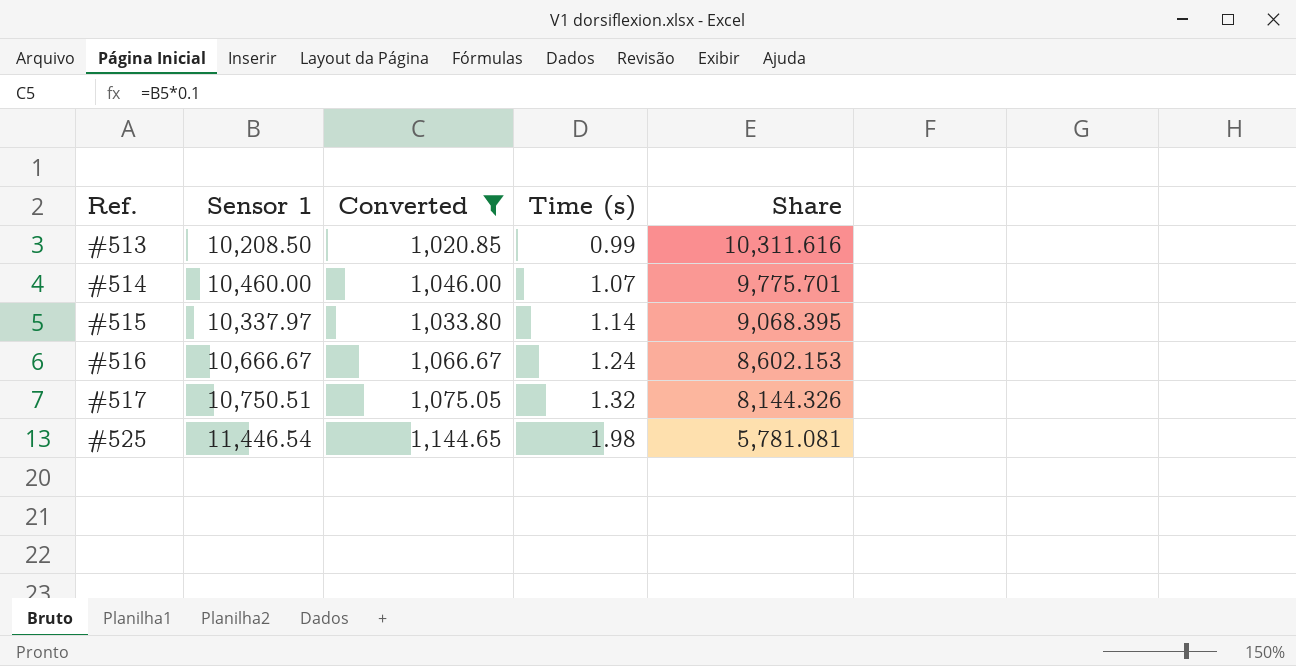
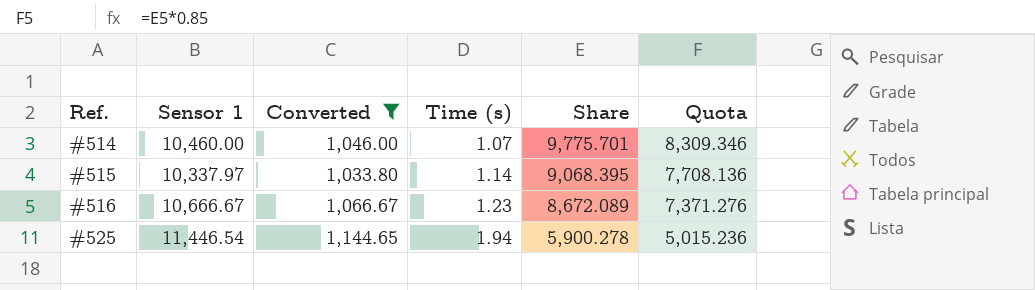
column Quota | formula: none -> [Share] * 0.85
row #513: 10,208.50 | 1,020.85 | 0.99 | 10,311.616 -> none
row #517: 10,750.51 | 1,075.05 | 1.32 | 8,144.326 -> none
#516 | Time (s): 1.24 -> 1.23
#516 | Share: 8,602.153 -> 8,672.089
#525 | Time (s): 1.98 -> 1.94
#525 | Share: 5,781.081 -> 5,900.278

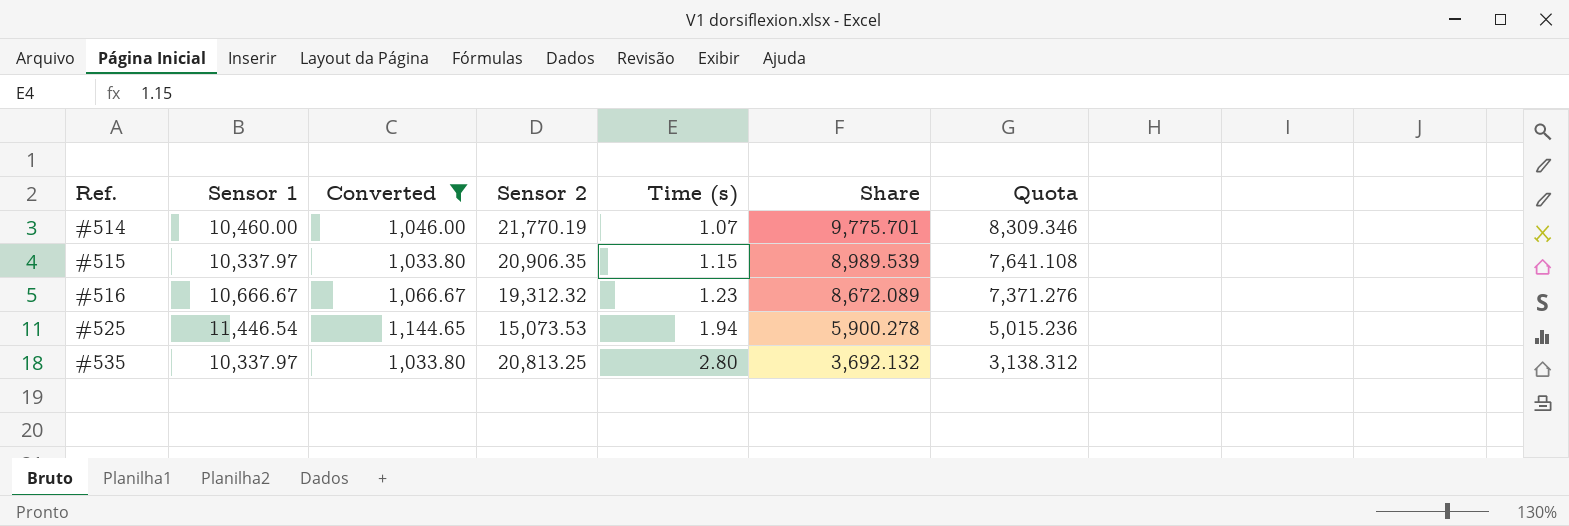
column Sensor 2 | position: none -> 4
#515 | Time (s): 1.14 -> 1.15
#515 | Share: 9,068.395 -> 8,989.539
#515 | Quota: 7,708.136 -> 7,641.108
row #535: none -> 10,337.97 | 1,033.80 | 20,813.25 | 2.80 | 3,692.132 | 3,138.312

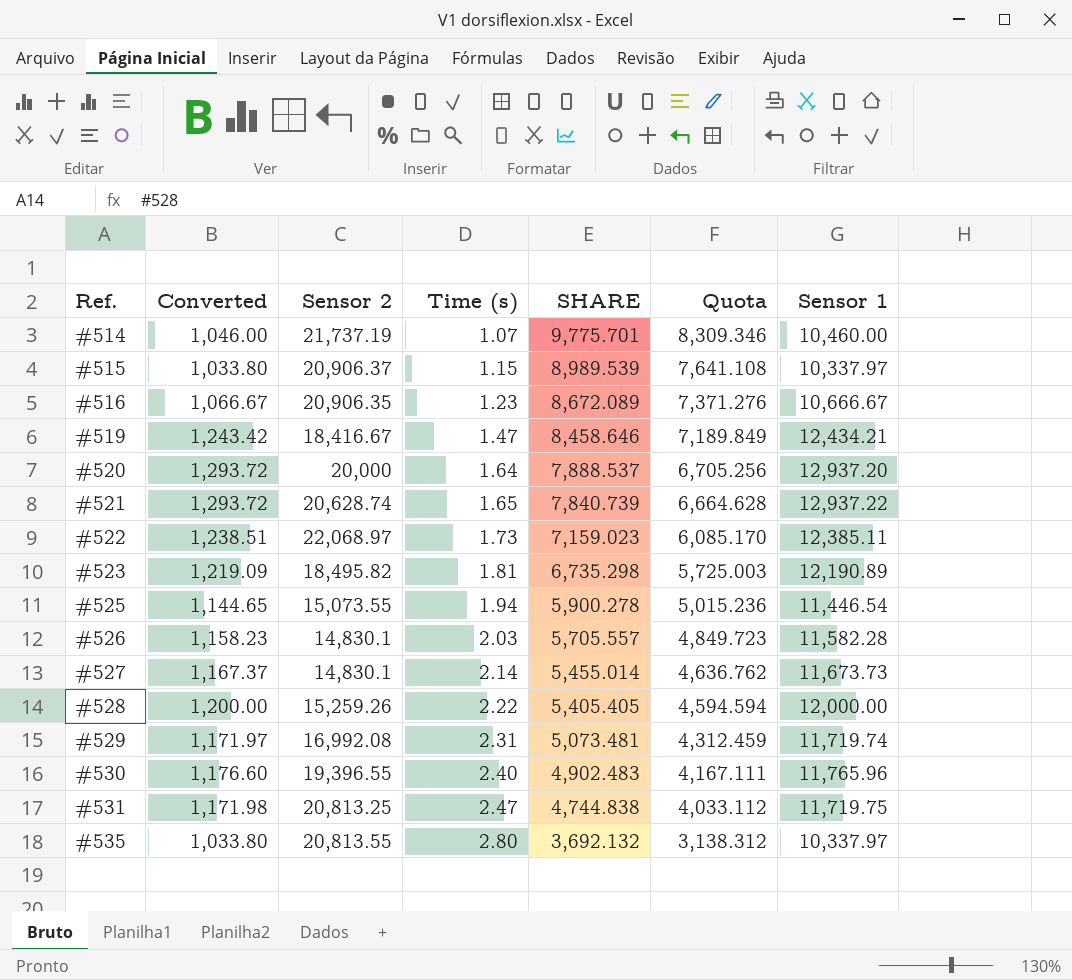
filter: Converted <= 1,144.65 -> none
column name: Share -> SHARE
column Sensor 1 | position: 2 -> 7
#514 | Sensor 2: 21,770.19 -> 21,737.19
#515 | Sensor 2: 20,906.35 -> 20,906.37
#516 | Sensor 2: 19,312.32 -> 20,906.35
#525 | Sensor 2: 15,073.53 -> 15,073.55
#535 | Sensor 2: 20,813.25 -> 20,813.55

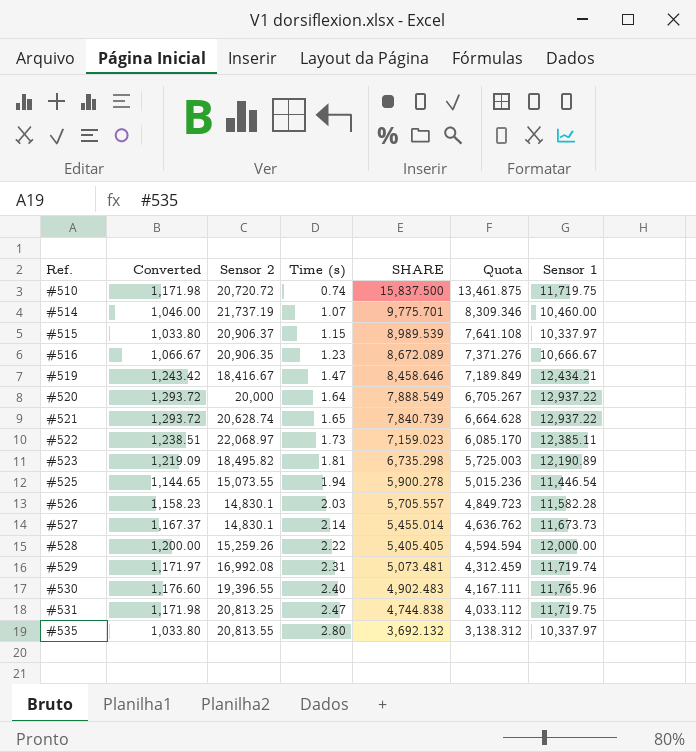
row #510: none -> 1,171.98 | 20,720.72 | 0.74 | 15,837.500 | 13,461.875 | 11,719.75
#520 | SHARE: 7,888.537 -> 7,888.549
#520 | Quota: 6,705.256 -> 6,705.267
#520 | Sensor 1: 12,937.20 -> 12,937.22

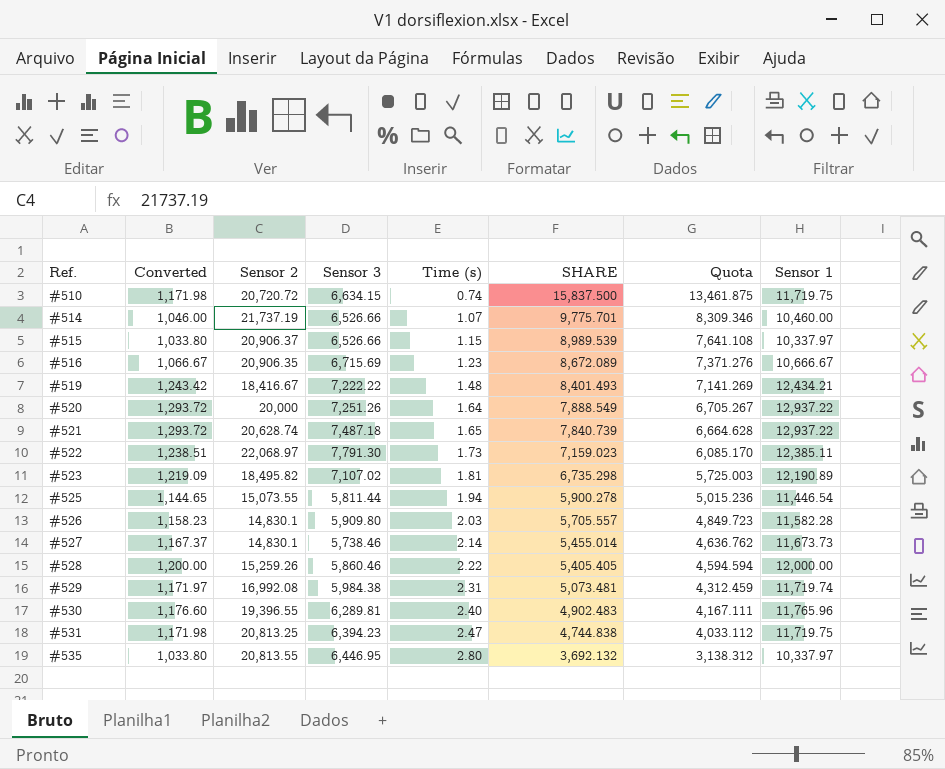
column Sensor 3 | position: none -> 4
#519 | Time (s): 1.47 -> 1.48
#519 | SHARE: 8,458.646 -> 8,401.493
#519 | Quota: 7,189.849 -> 7,141.269

